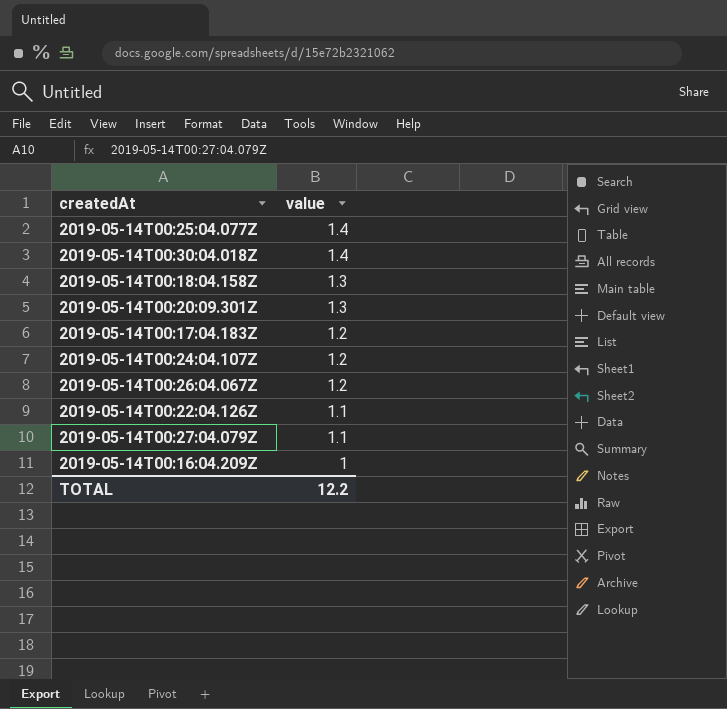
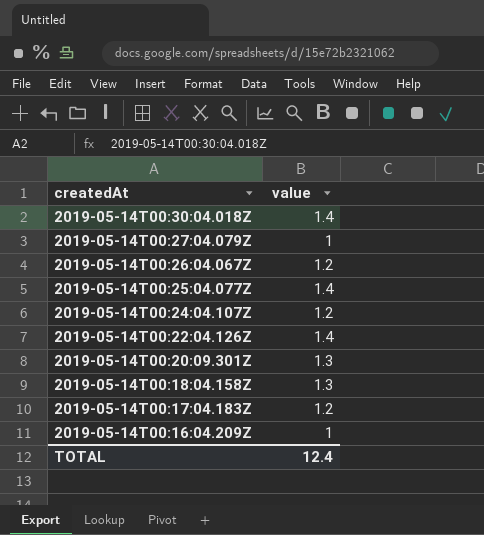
row order: value descending -> createdAt descending
2019-05-14T00:27:04.079Z | value: 1.1 -> 1
2019-05-14T00:22:04.126Z | value: 1.1 -> 1.4
TOTAL | value: 12.2 -> 12.4

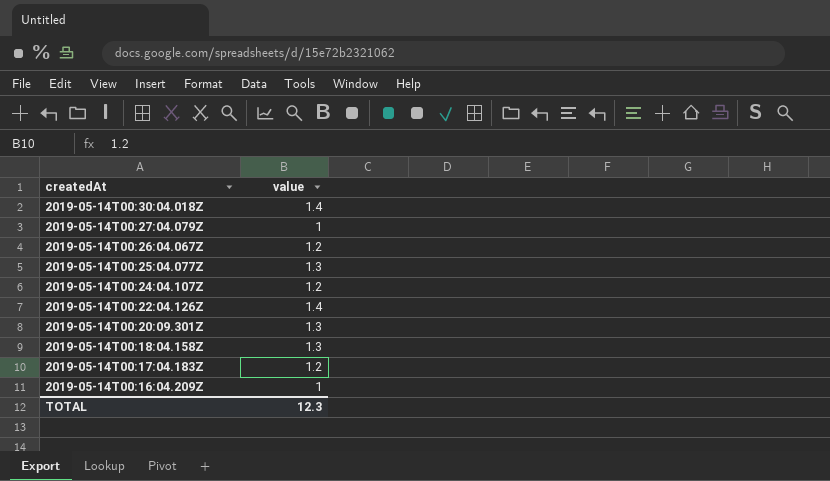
2019-05-14T00:25:04.077Z | value: 1.4 -> 1.3
TOTAL | value: 12.4 -> 12.3

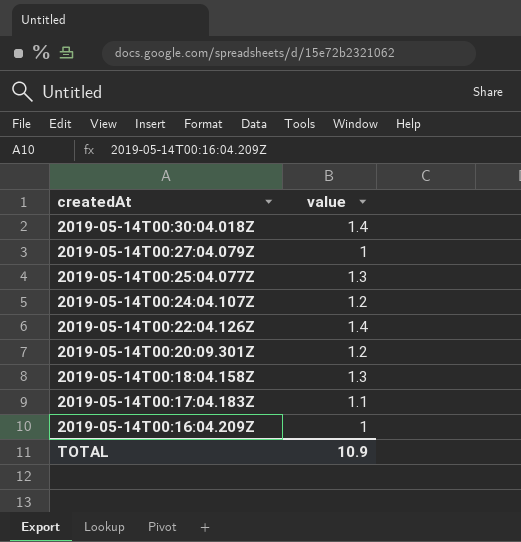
row 2019-05-14T00:26:04.067Z: 1.2 -> none
2019-05-14T00:20:09.301Z | value: 1.3 -> 1.2
2019-05-14T00:17:04.183Z | value: 1.2 -> 1.1
TOTAL | value: 12.3 -> 10.9

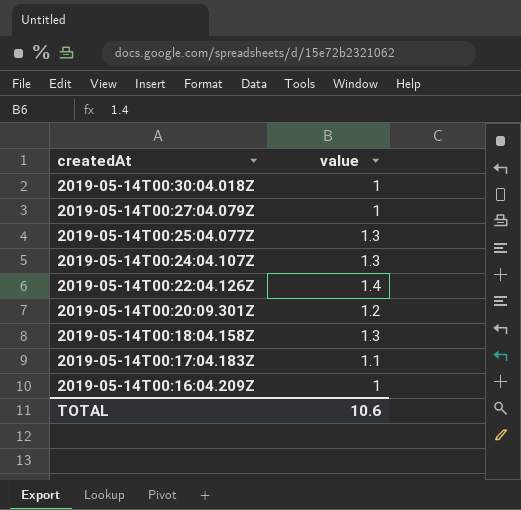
2019-05-14T00:30:04.018Z | value: 1.4 -> 1
2019-05-14T00:24:04.107Z | value: 1.2 -> 1.3
TOTAL | value: 10.9 -> 10.6

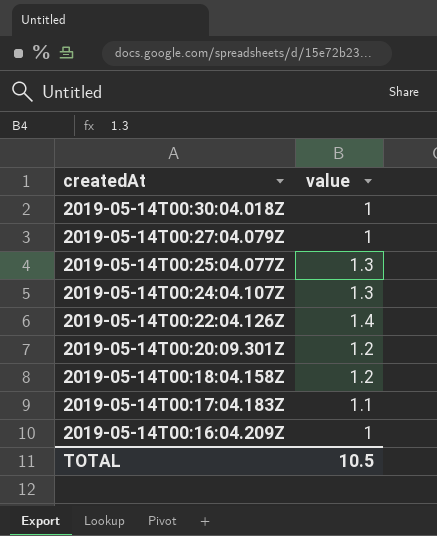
2019-05-14T00:18:04.158Z | value: 1.3 -> 1.2
TOTAL | value: 10.6 -> 10.5

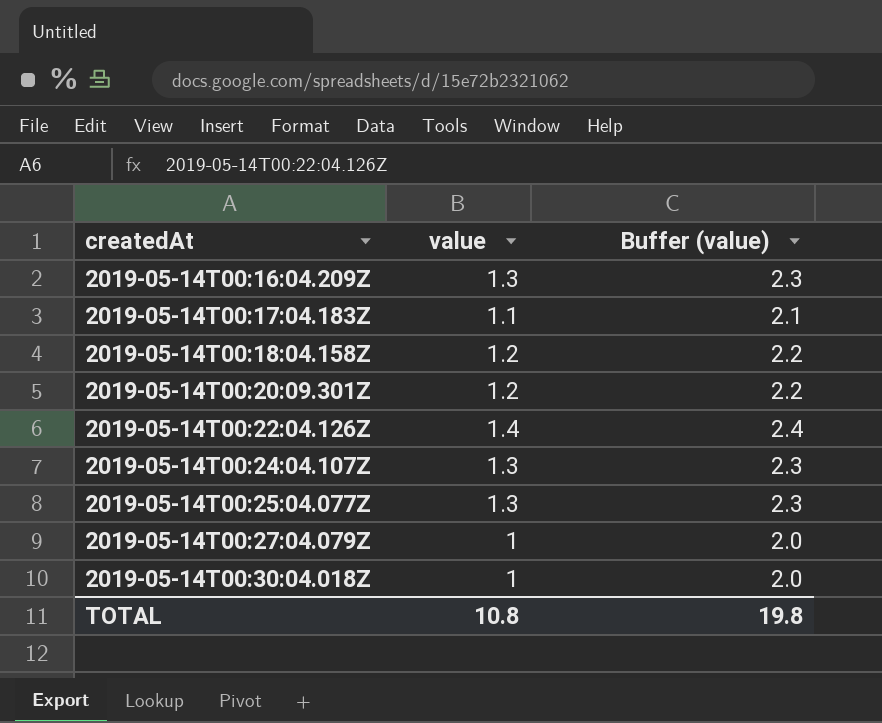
row order: createdAt descending -> createdAt ascending
column Buffer (value) | formula: none -> [value] + 1
2019-05-14T00:16:04.209Z | value: 1 -> 1.3
TOTAL | value: 10.5 -> 10.8

